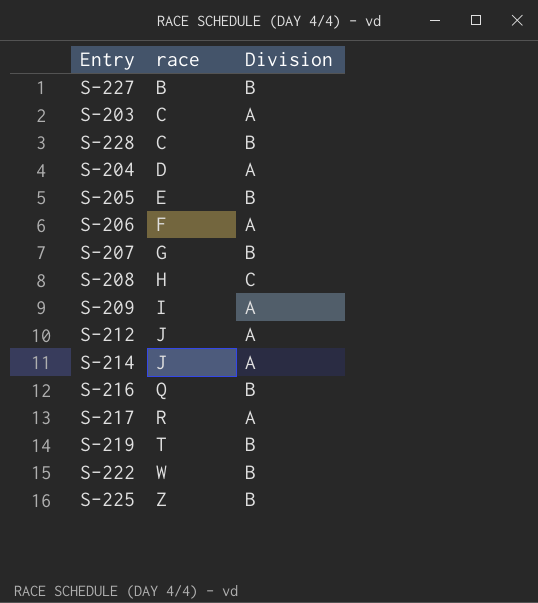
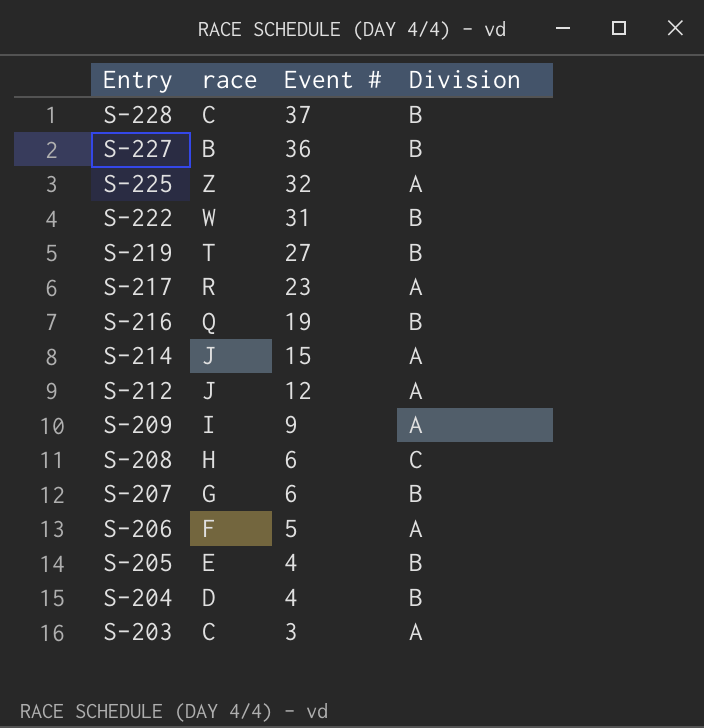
row order: race ascending -> Entry descending
column Event # | position: none -> 3
S-225 | Division: B -> A
S-204 | Division: A -> B

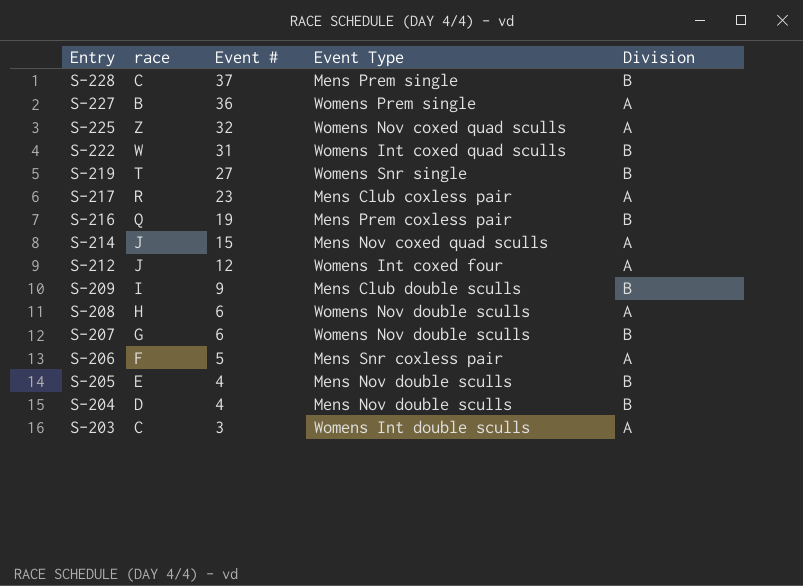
column Event Type | position: none -> 4
S-227 | Division: B -> A
S-209 | Division: A -> B
S-208 | Division: C -> A

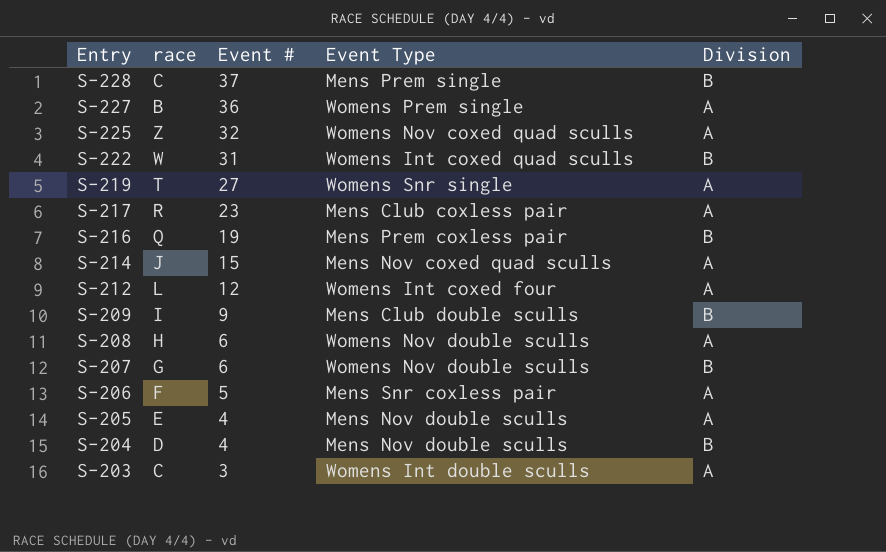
S-219 | Division: B -> A
S-212 | race: J -> L
S-205 | Division: B -> A

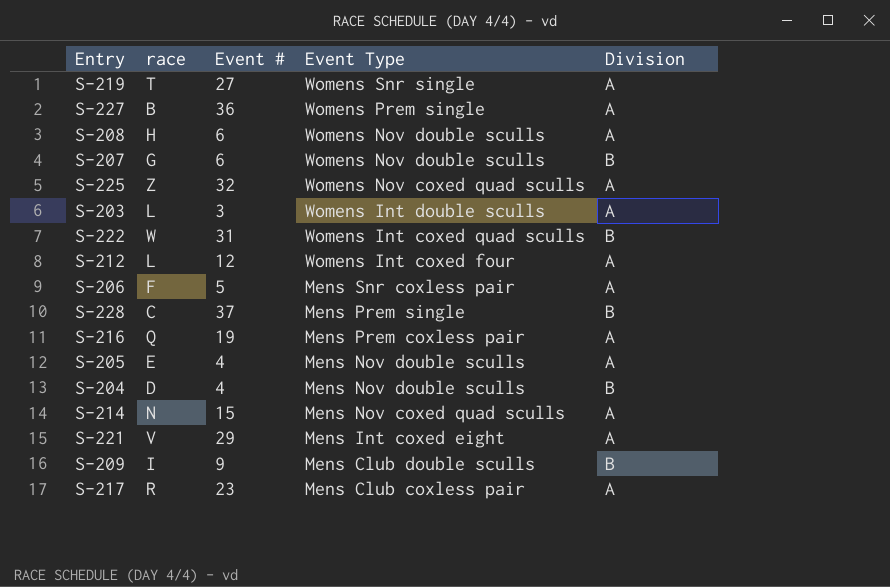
row order: Entry descending -> Event Type descending
S-203 | race: C -> L
S-216 | Division: B -> A
S-214 | race: J -> N
row S-221: none -> V | 29 | Mens Int coxed eight | A

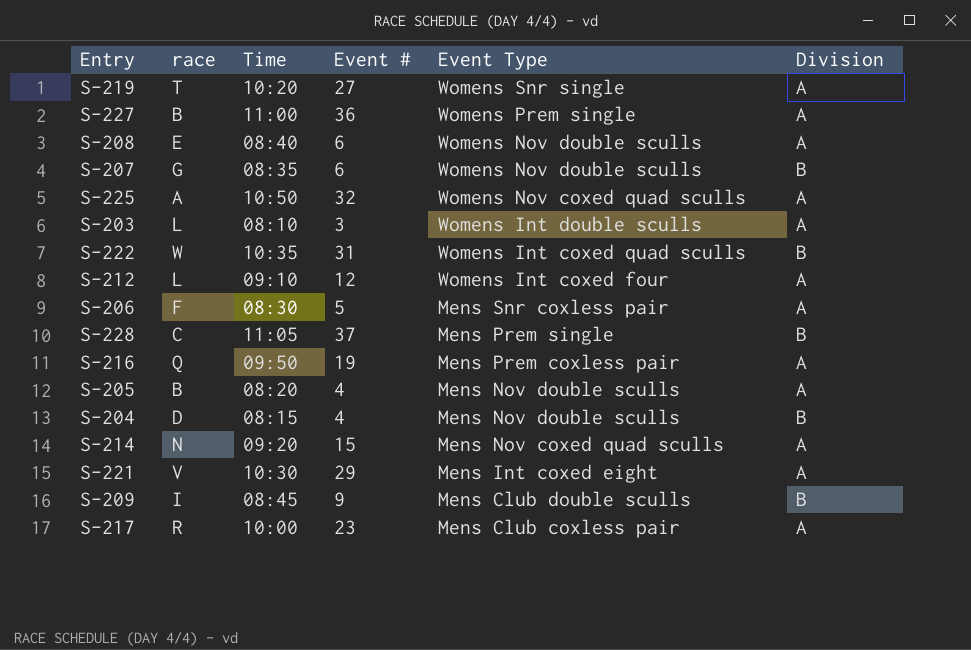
column Time | position: none -> 3
S-208 | race: H -> E
S-225 | race: Z -> A
S-205 | race: E -> B

